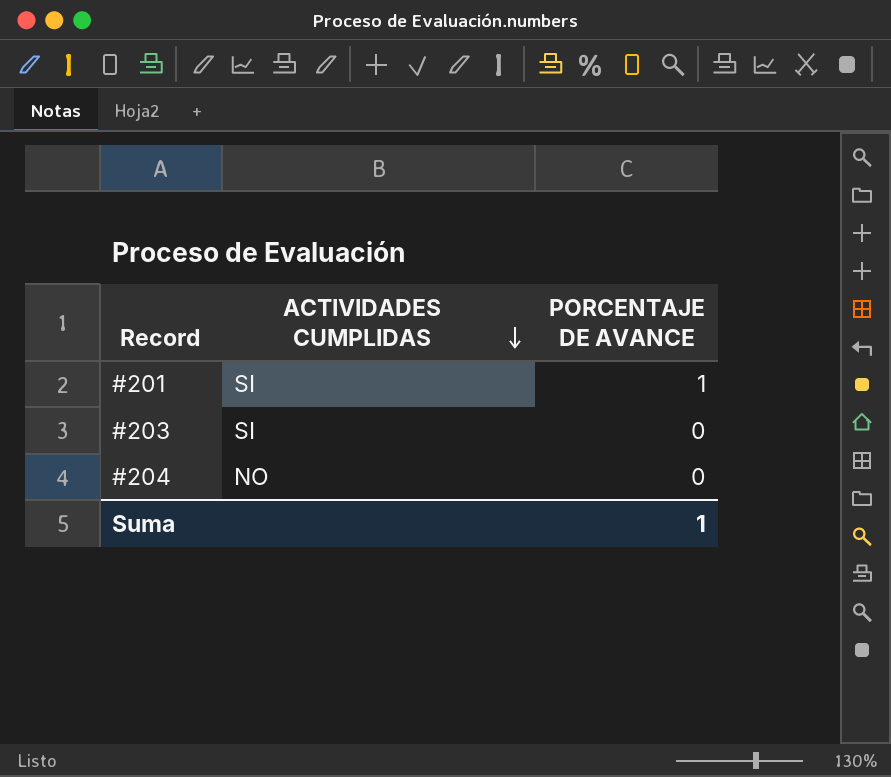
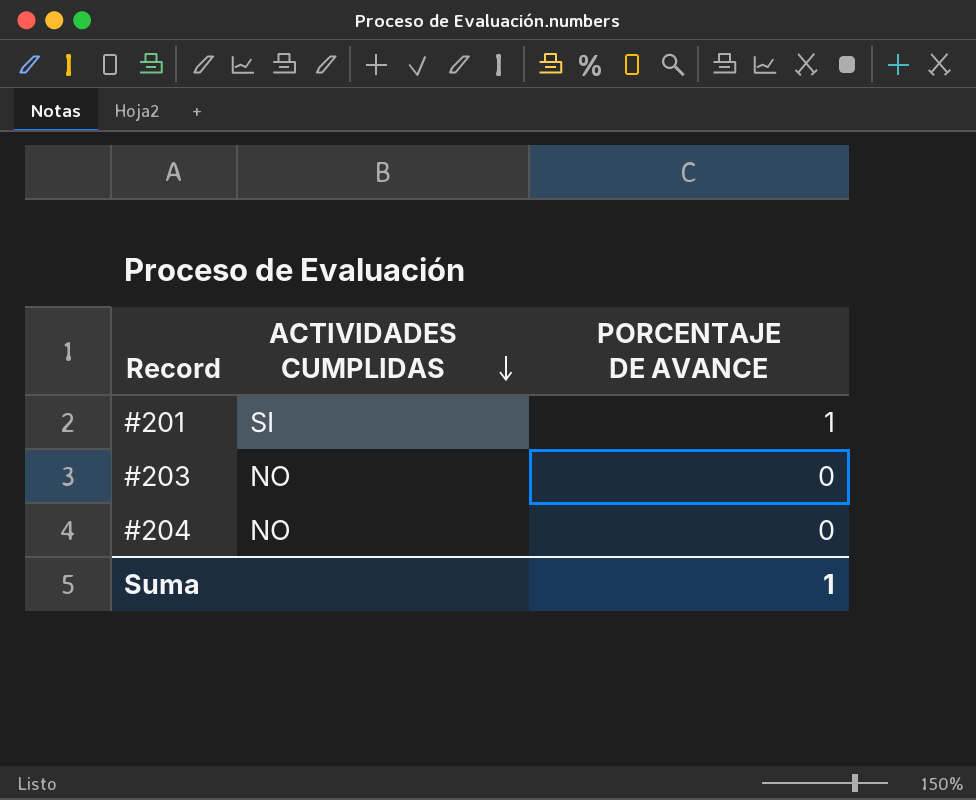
#203 | ACTIVIDADES CUMPLIDAS: SI -> NO

